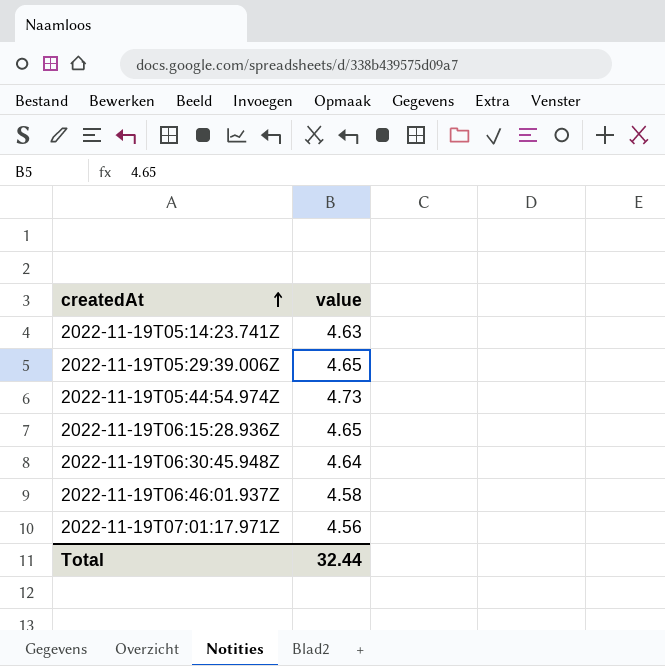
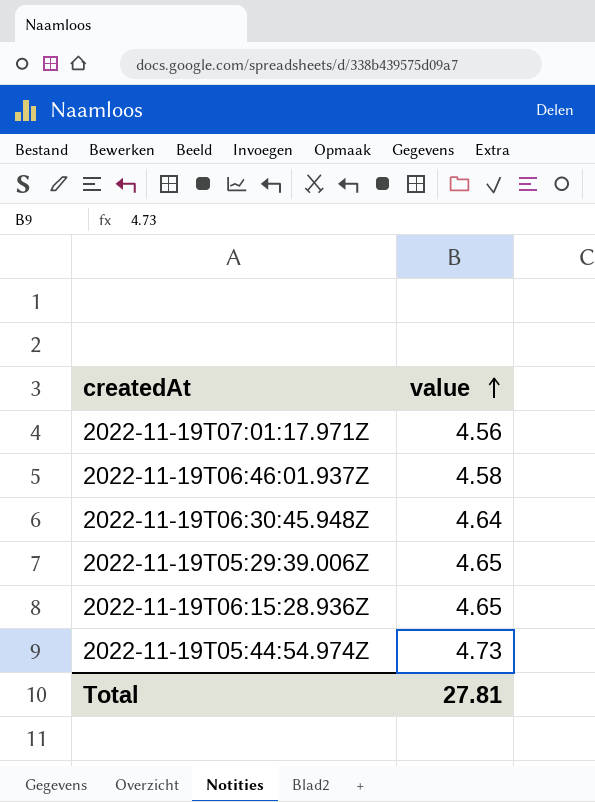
row order: createdAt ascending -> value ascending
row 2022-11-19T05:14:23.741Z: 4.63 -> none
Total | value: 32.44 -> 27.81

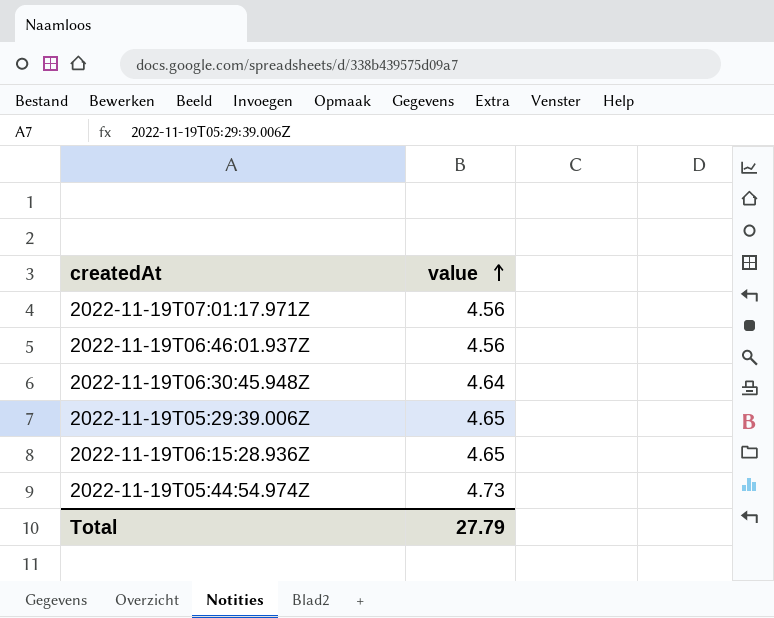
2022-11-19T06:46:01.937Z | value: 4.58 -> 4.56
Total | value: 27.81 -> 27.79

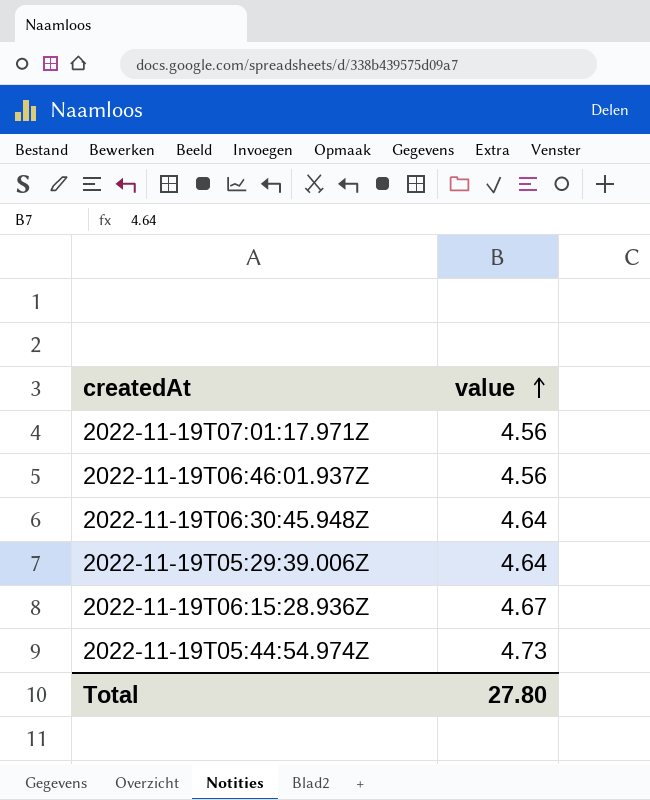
2022-11-19T05:29:39.006Z | value: 4.65 -> 4.64
2022-11-19T06:15:28.936Z | value: 4.65 -> 4.67
Total | value: 27.79 -> 27.80

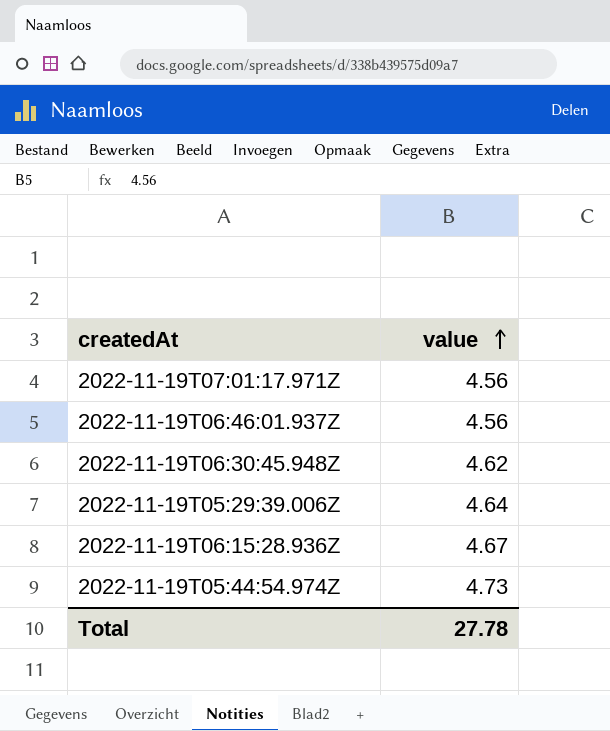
2022-11-19T06:30:45.948Z | value: 4.64 -> 4.62
Total | value: 27.80 -> 27.78

